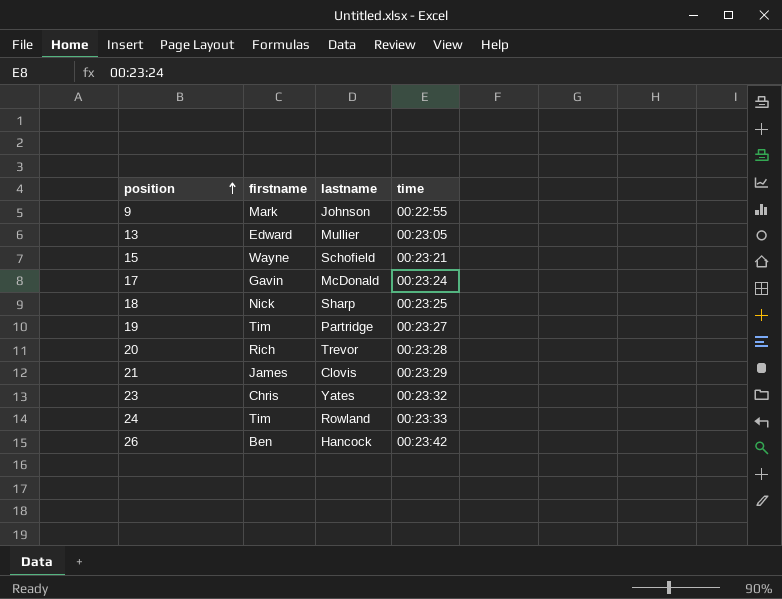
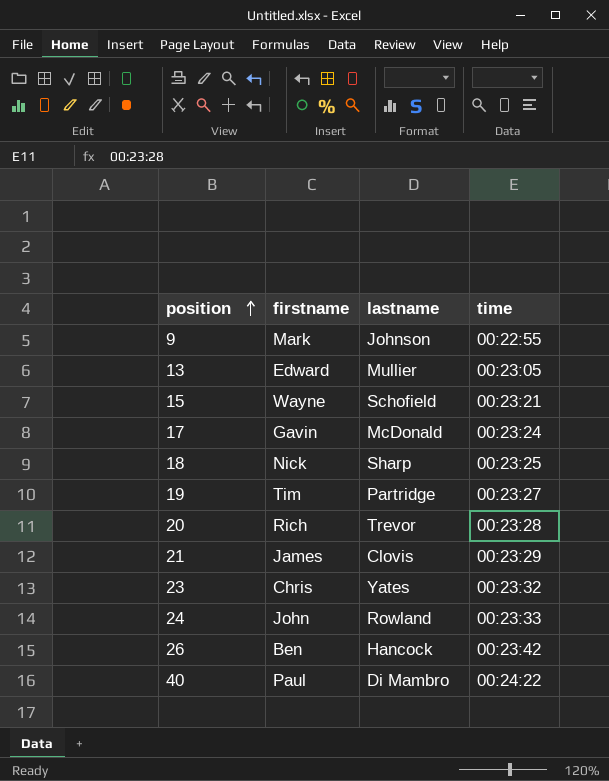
24 | firstname: Tim -> John
row 40: none -> Paul | Di Mambro | 00:24:22

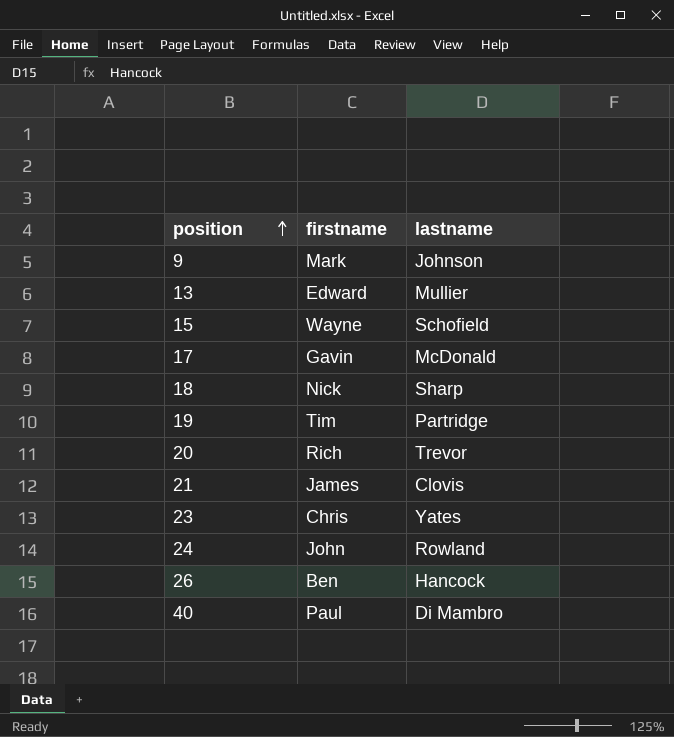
column time | position: 4 -> none

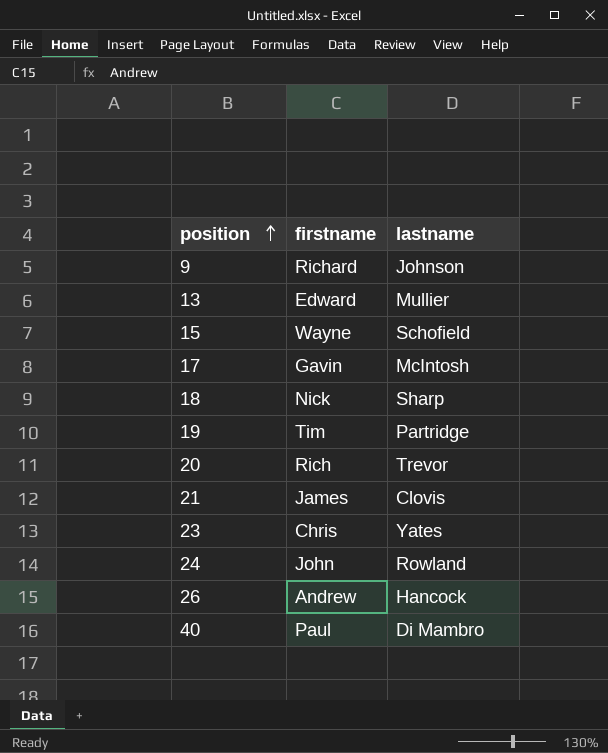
9 | firstname: Mark -> Richard
17 | lastname: McDonald -> McIntosh
26 | firstname: Ben -> Andrew

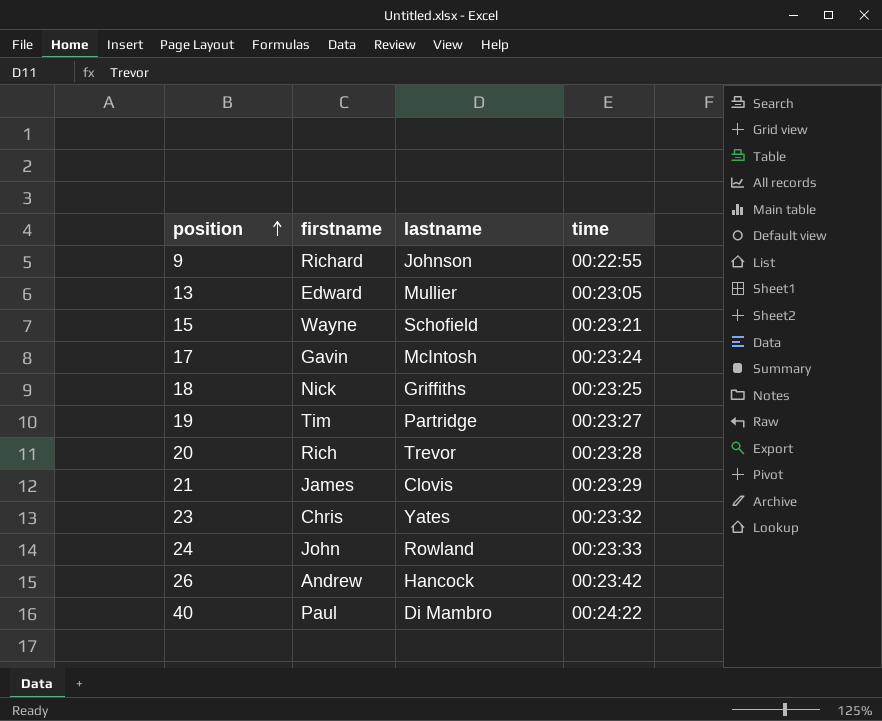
column time | position: none -> 4
18 | lastname: Sharp -> Griffiths

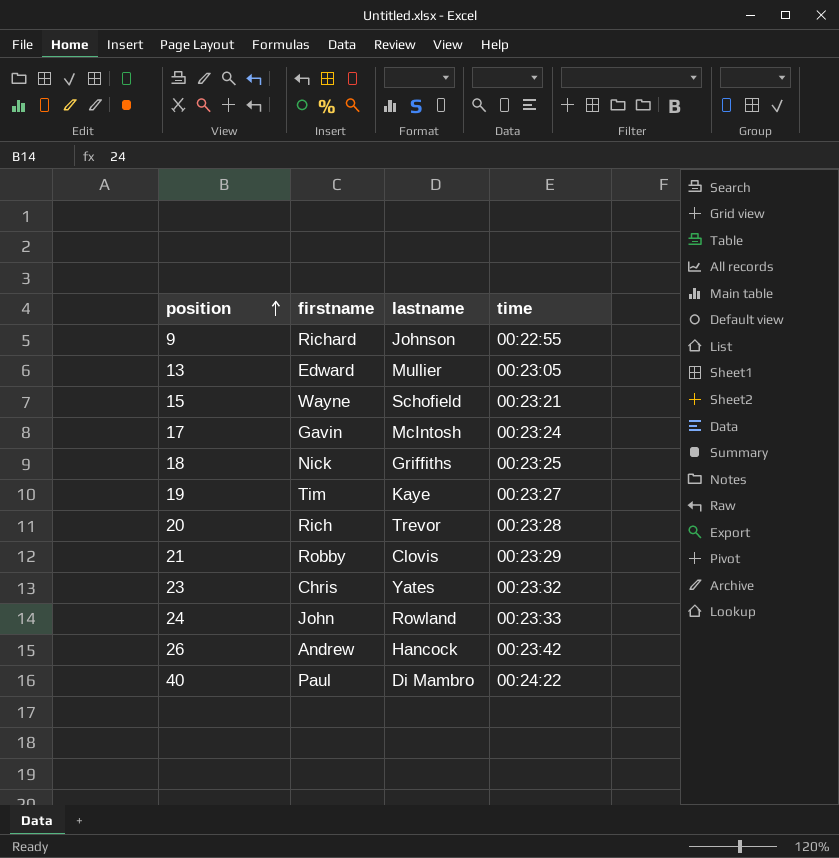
19 | lastname: Partridge -> Kaye
21 | firstname: James -> Robby

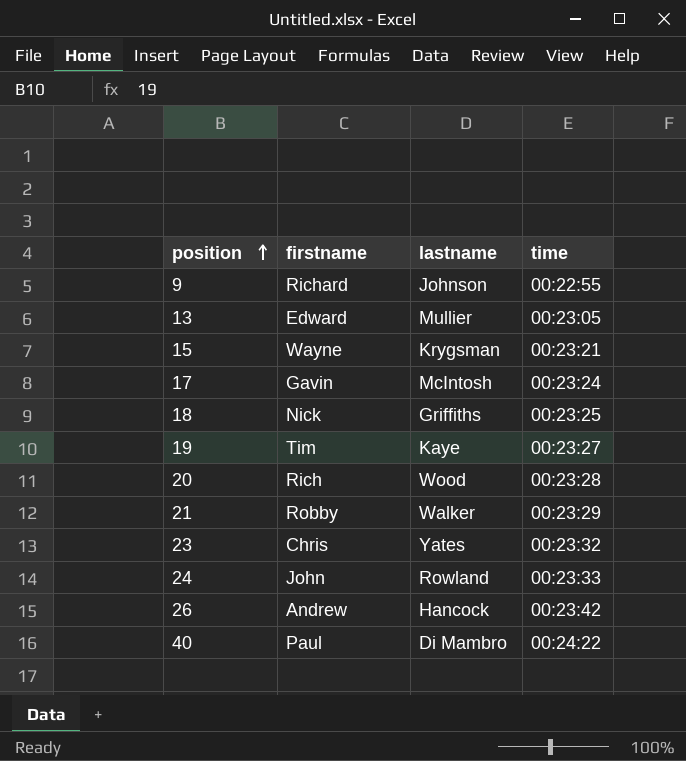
15 | lastname: Schofield -> Krygsman
20 | lastname: Trevor -> Wood
21 | lastname: Clovis -> Walker

